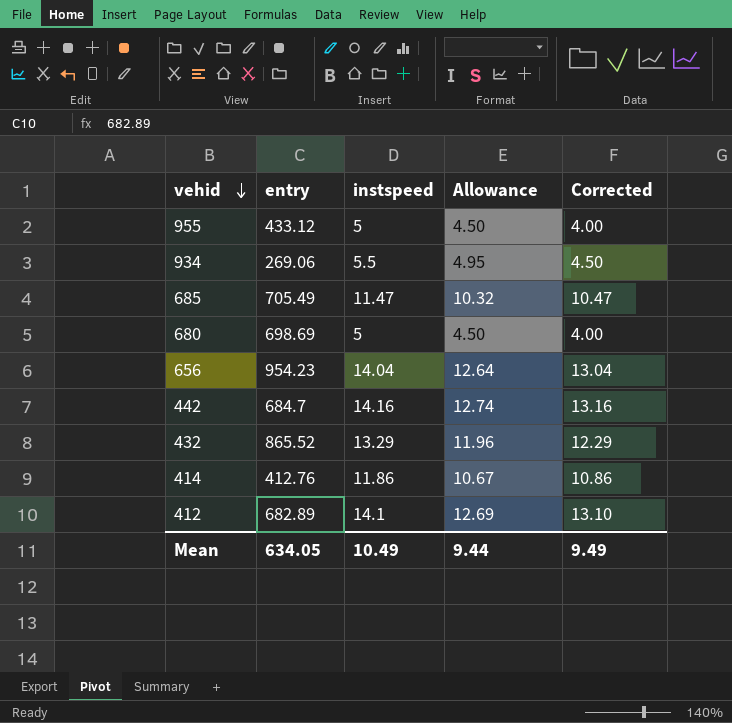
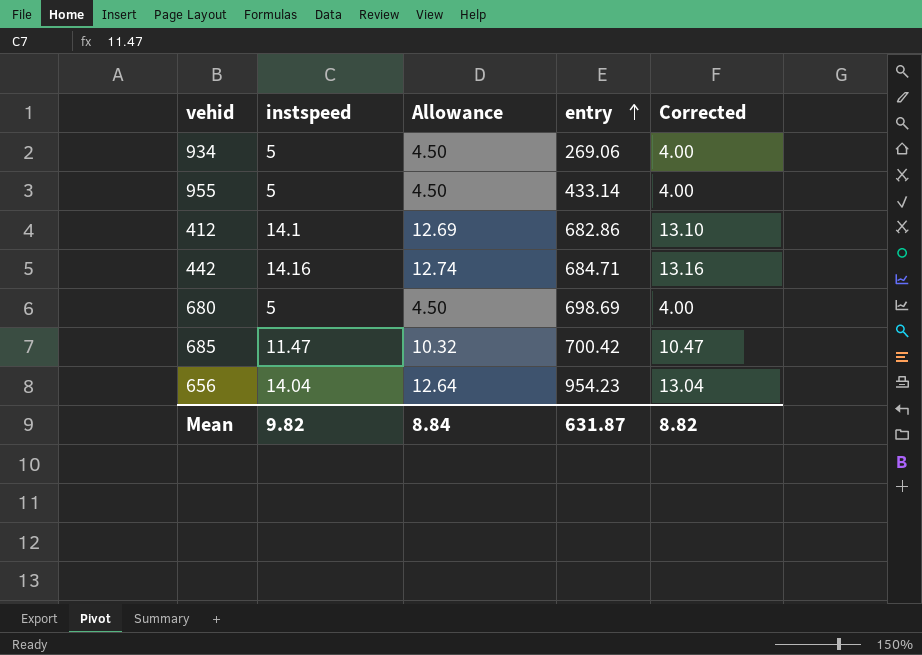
row order: vehid descending -> entry ascending
column entry | position: 2 -> 4
row 432: 865.52 | 13.29 | 11.96 | 12.29 -> none
row 414: 412.76 | 11.86 | 10.67 | 10.86 -> none
934 | instspeed: 5.5 -> 5
934 | Allowance: 4.95 -> 4.50
934 | Corrected: 4.50 -> 4.00
955 | entry: 433.12 -> 433.14
412 | entry: 682.89 -> 682.86
442 | entry: 684.7 -> 684.71
685 | entry: 705.49 -> 700.42
Mean | instspeed: 10.49 -> 9.82
Mean | Allowance: 9.44 -> 8.84
Mean | entry: 634.05 -> 631.87
Mean | Corrected: 9.49 -> 8.82

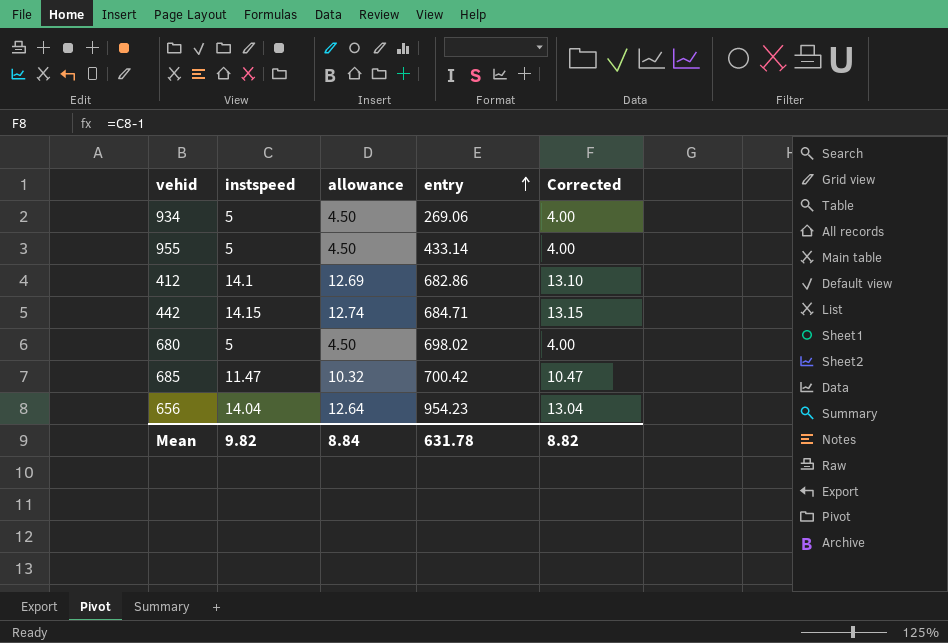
column name: Allowance -> allowance
442 | instspeed: 14.16 -> 14.15
442 | Corrected: 13.16 -> 13.15
680 | entry: 698.69 -> 698.02
Mean | entry: 631.87 -> 631.78

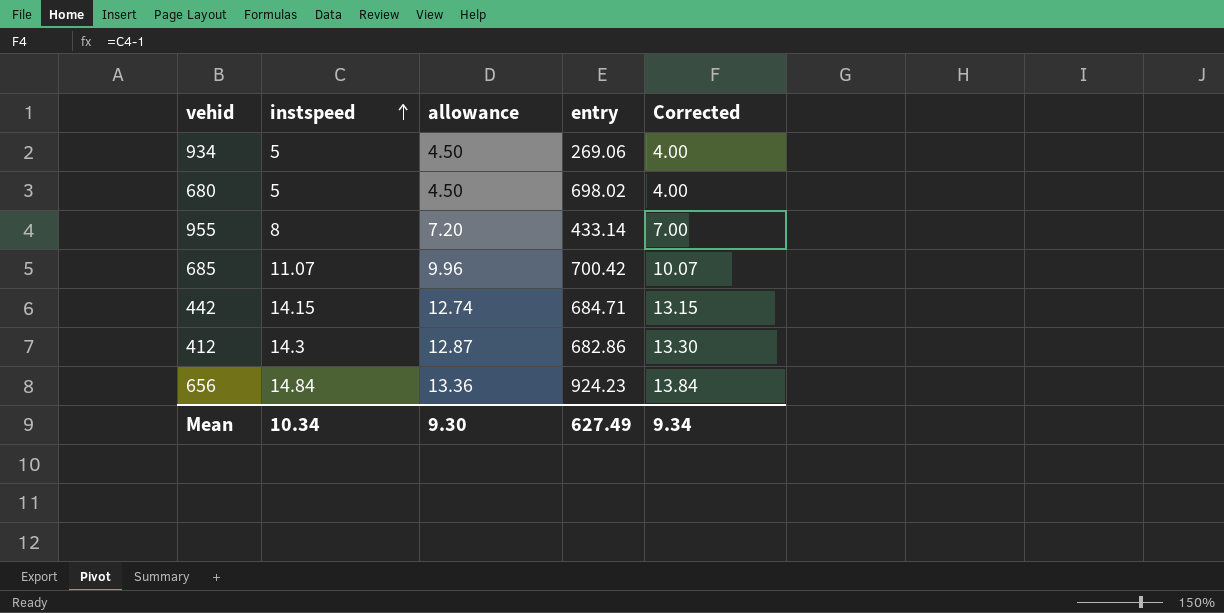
row order: entry ascending -> instspeed ascending
955 | instspeed: 5 -> 8
955 | allowance: 4.50 -> 7.20
955 | Corrected: 4.00 -> 7.00
685 | instspeed: 11.47 -> 11.07
685 | allowance: 10.32 -> 9.96
685 | Corrected: 10.47 -> 10.07
412 | instspeed: 14.1 -> 14.3
412 | allowance: 12.69 -> 12.87
412 | Corrected: 13.10 -> 13.30
656 | instspeed: 14.04 -> 14.84
656 | allowance: 12.64 -> 13.36
656 | entry: 954.23 -> 924.23
656 | Corrected: 13.04 -> 13.84
Mean | instspeed: 9.82 -> 10.34
Mean | allowance: 8.84 -> 9.30
Mean | entry: 631.78 -> 627.49
Mean | Corrected: 8.82 -> 9.34

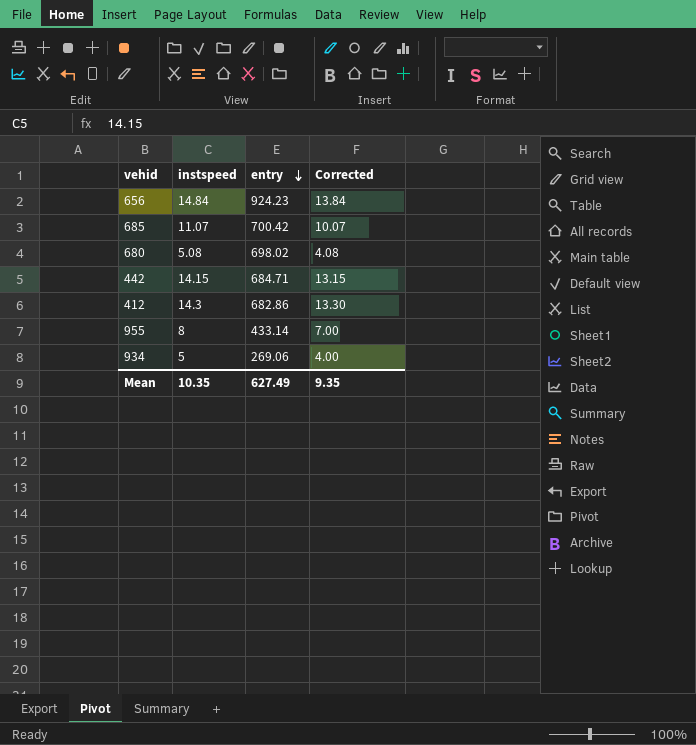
row order: instspeed ascending -> entry descending
column allowance | formula: [instspeed] * 0.9 -> none
680 | instspeed: 5 -> 5.08
680 | Corrected: 4.00 -> 4.08
Mean | instspeed: 10.34 -> 10.35
Mean | Corrected: 9.34 -> 9.35

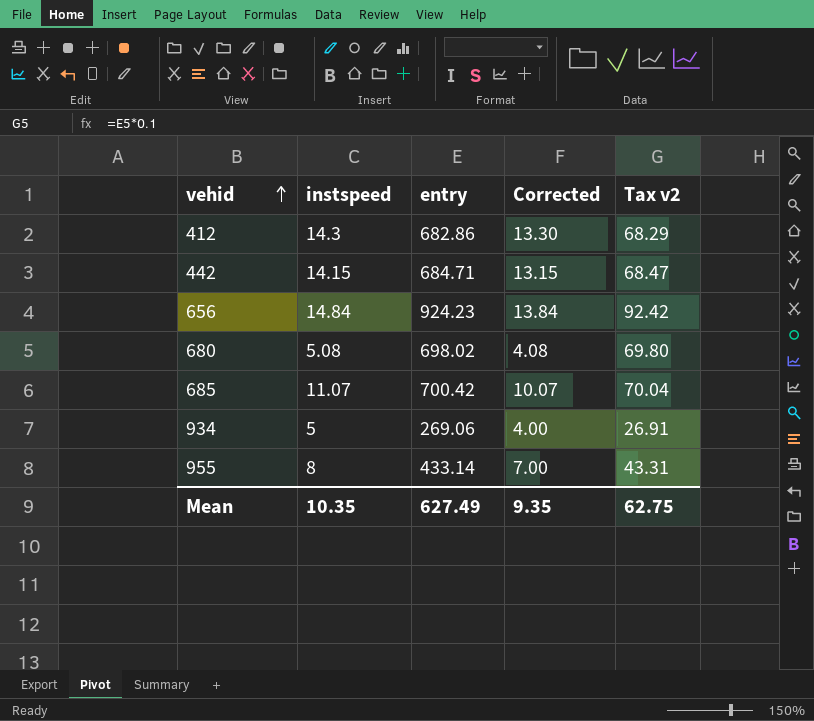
row order: entry descending -> vehid ascending
column Tax v2 | formula: none -> [entry] * 0.1

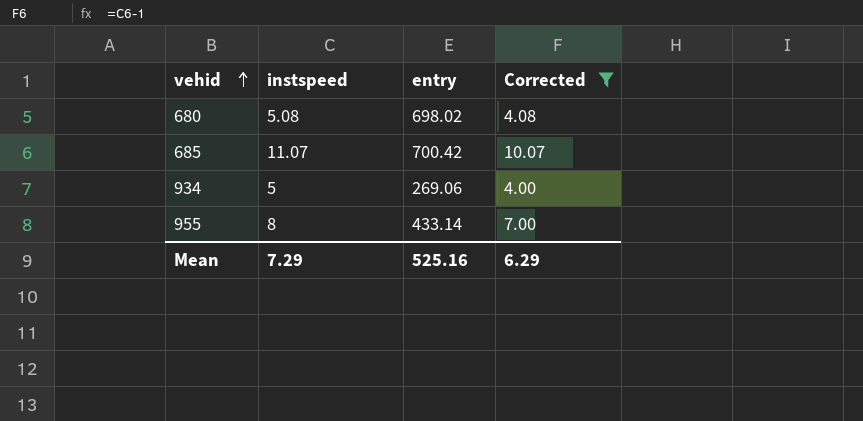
filter: none -> Corrected <= 10.07
column Tax v2 | formula: [entry] * 0.1 -> none
Mean | instspeed: 10.35 -> 7.29
Mean | entry: 627.49 -> 525.16
Mean | Corrected: 9.35 -> 6.29

